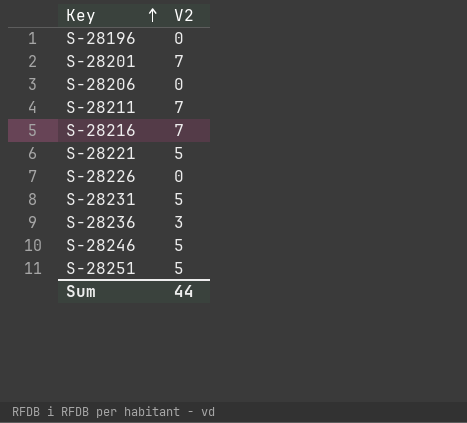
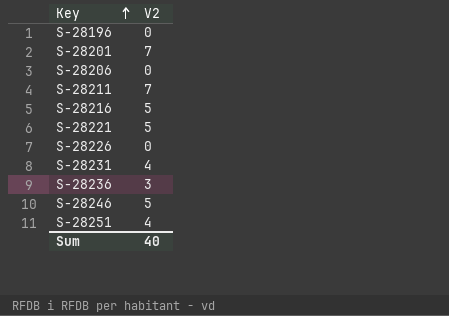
S-28216 | V2: 7 -> 5
S-28231 | V2: 5 -> 4
S-28251 | V2: 5 -> 4
Sum | V2: 44 -> 40

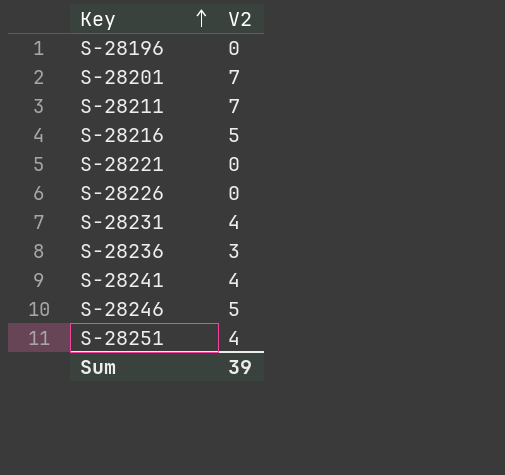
row S-28206: 0 -> none
S-28221 | V2: 5 -> 0
row S-28241: none -> 4
Sum | V2: 40 -> 39

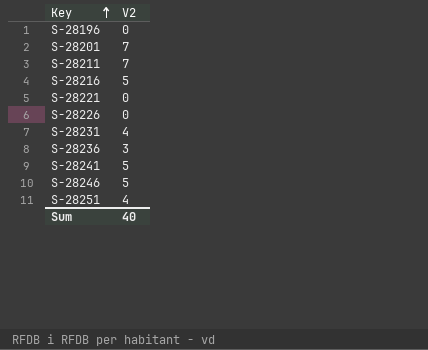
S-28241 | V2: 4 -> 5
Sum | V2: 39 -> 40

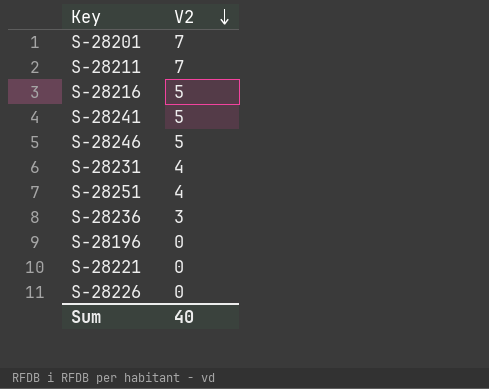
row order: Key ascending -> V2 descending

